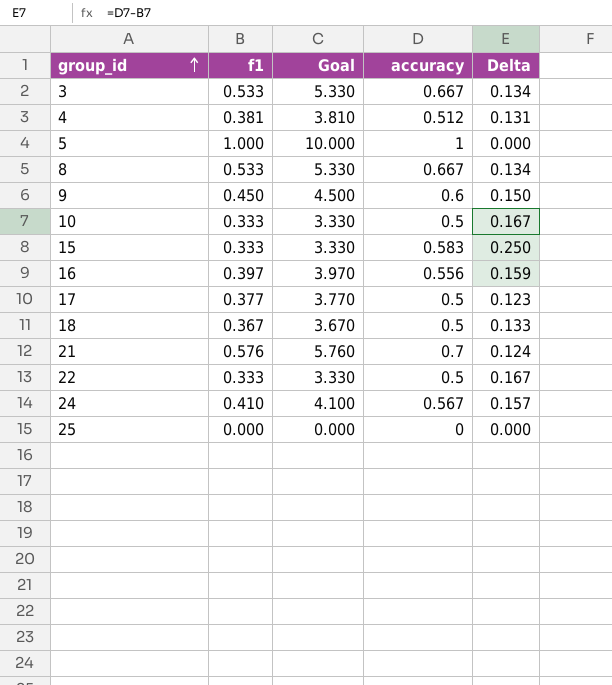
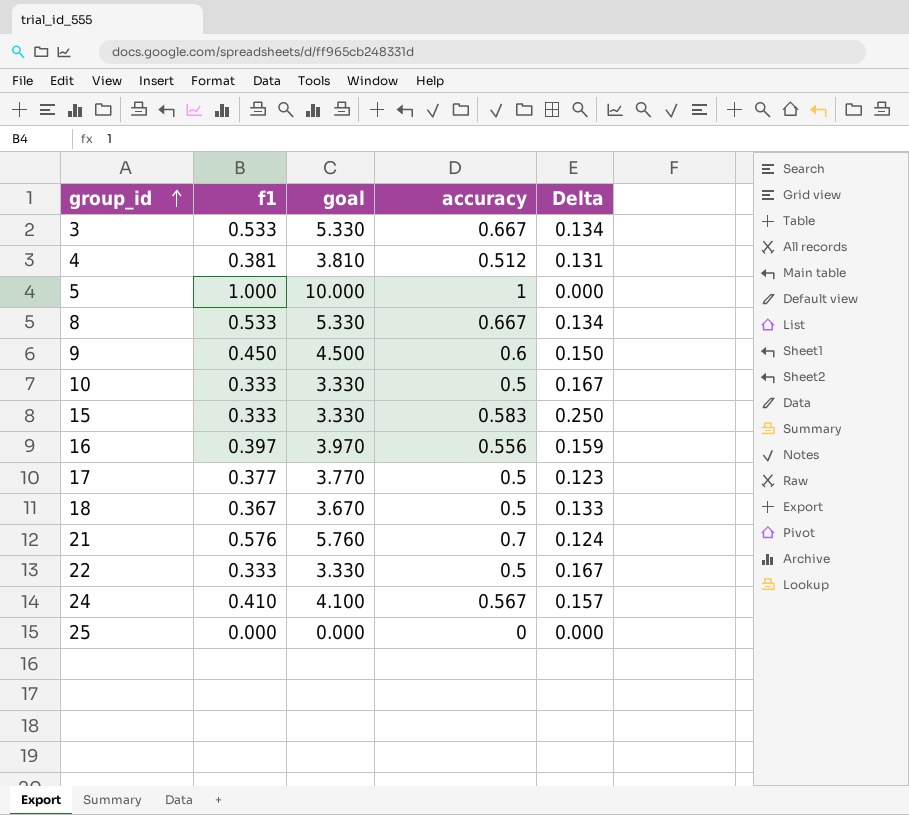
column name: Goal -> goal

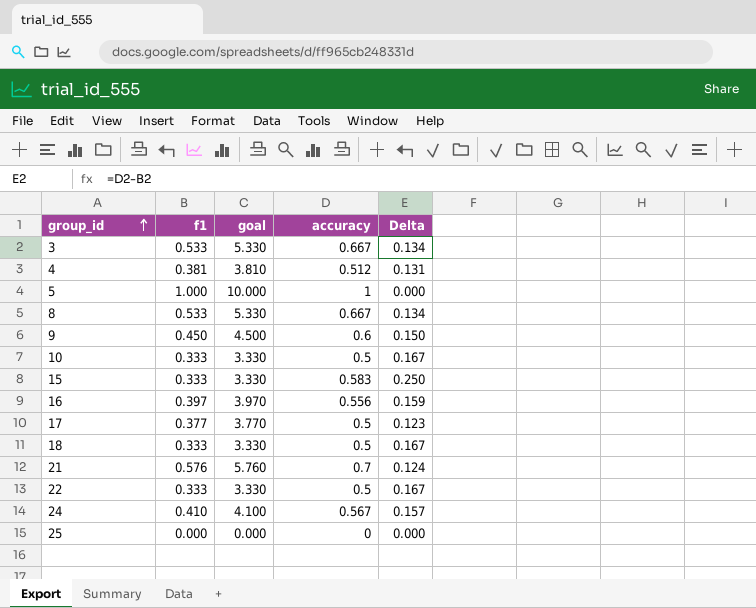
18 | f1: 0.367 -> 0.333
18 | goal: 3.670 -> 3.330
18 | Delta: 0.133 -> 0.167

